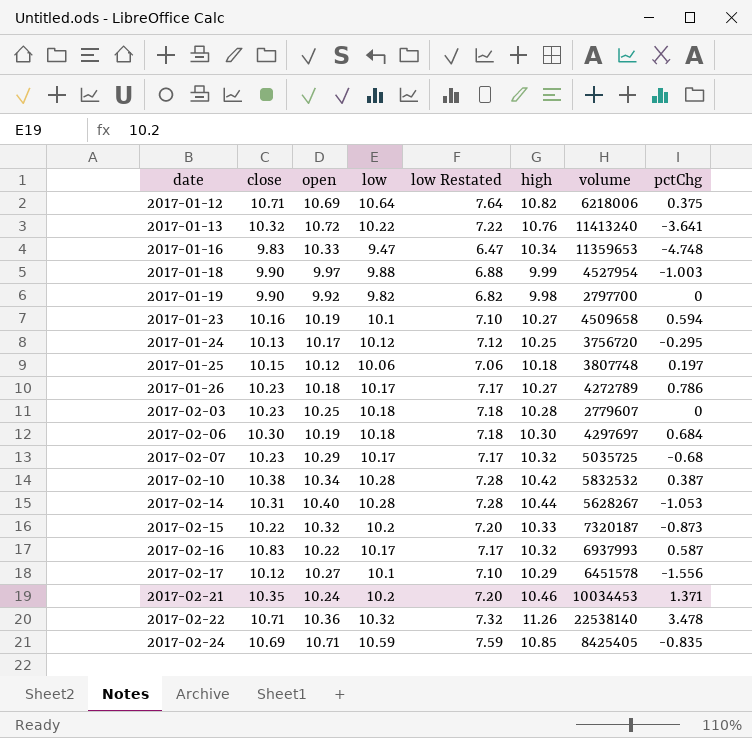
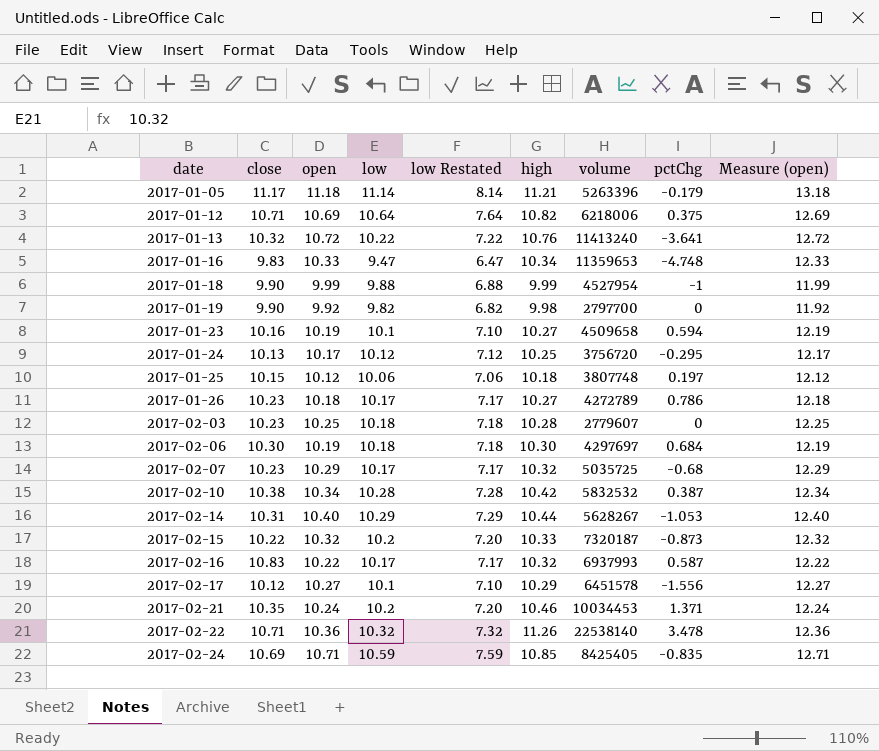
column Measure (open) | formula: none -> [open] + 2
row 2017-01-05: none -> 11.17 | 11.18 | 11.14 | 8.14 | 11.21 | 5263396 | -0.179 | 13.18
2017-01-18 | open: 9.97 -> 9.99
2017-01-18 | pctChg: -1.003 -> -1
2017-02-14 | low: 10.28 -> 10.29
2017-02-14 | low Restated: 7.28 -> 7.29

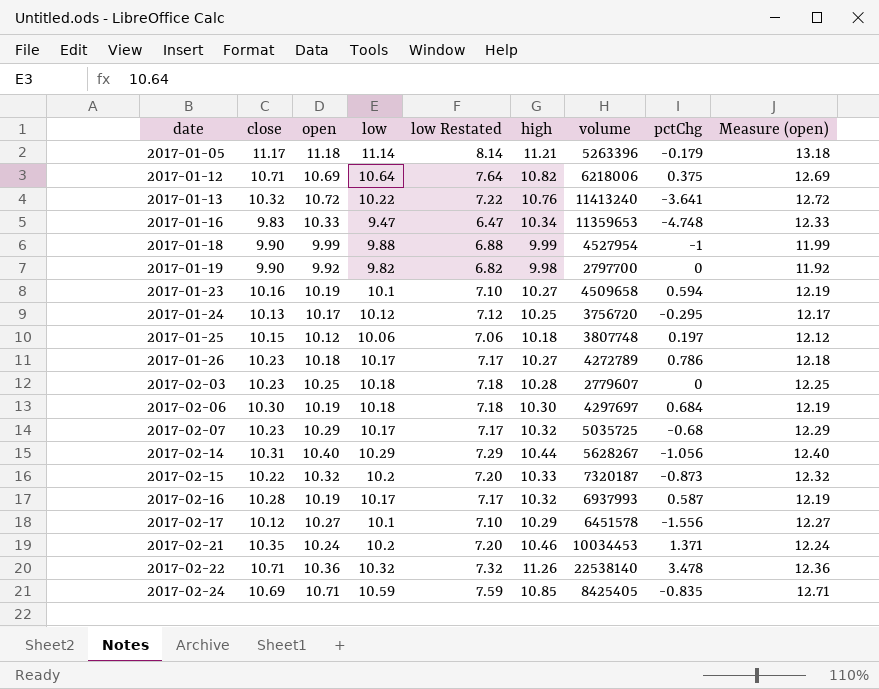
row 2017-02-10: 10.38 | 10.34 | 10.28 | 7.28 | 10.42 | 5832532 | 0.387 | 12.34 -> none
2017-02-14 | pctChg: -1.053 -> -1.056
2017-02-16 | close: 10.83 -> 10.28
2017-02-16 | open: 10.22 -> 10.19
2017-02-16 | Measure (open): 12.22 -> 12.19

